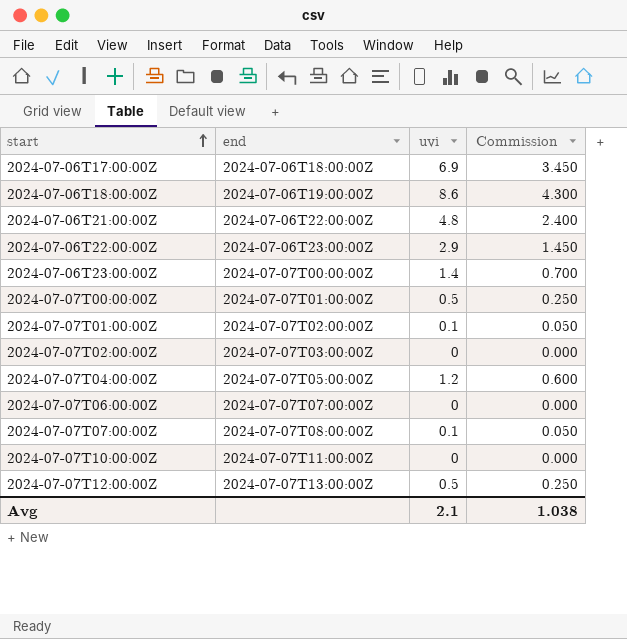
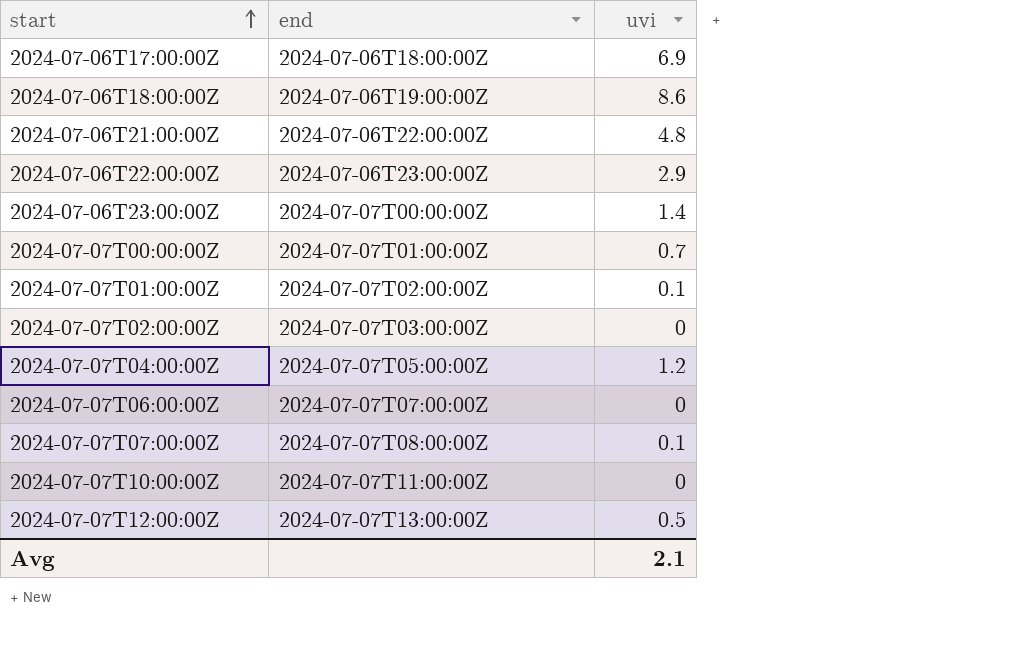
column Commission | formula: [uvi] * 0.5 -> none
2024-07-07T00:00:00Z | uvi: 0.5 -> 0.7

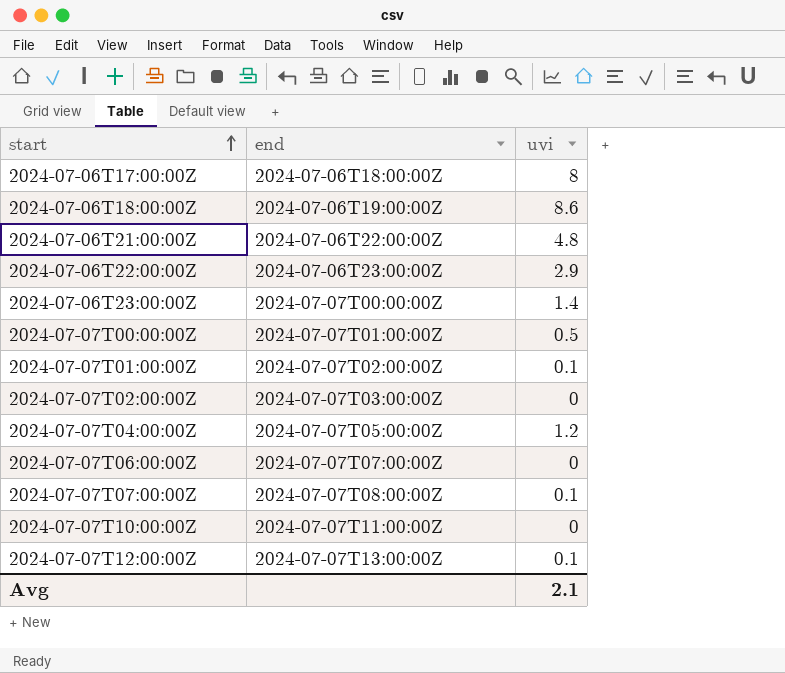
2024-07-06T17:00:00Z | uvi: 6.9 -> 8
2024-07-07T00:00:00Z | uvi: 0.7 -> 0.5
2024-07-07T12:00:00Z | uvi: 0.5 -> 0.1

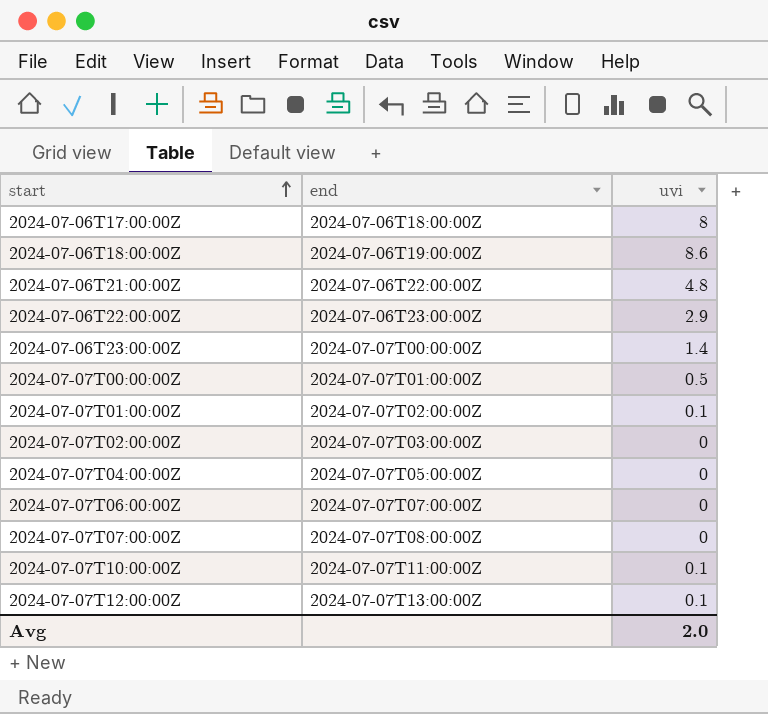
2024-07-07T04:00:00Z | uvi: 1.2 -> 0
2024-07-07T07:00:00Z | uvi: 0.1 -> 0
2024-07-07T10:00:00Z | uvi: 0 -> 0.1
Avg | uvi: 2.1 -> 2.0

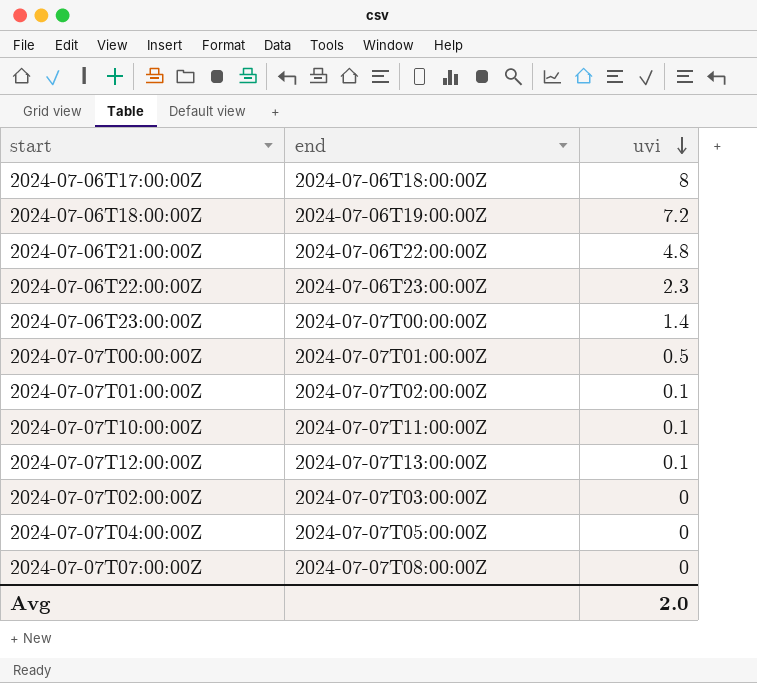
row order: start ascending -> uvi descending
row 2024-07-07T06:00:00Z: 2024-07-07T07:00:00Z | 0 -> none
2024-07-06T18:00:00Z | uvi: 8.6 -> 7.2
2024-07-06T22:00:00Z | uvi: 2.9 -> 2.3

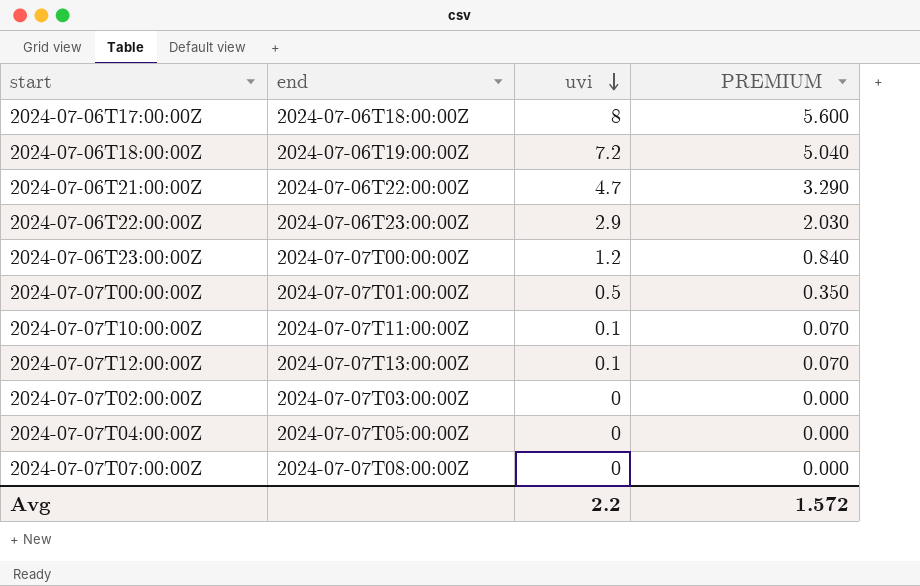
column PREMIUM | formula: none -> [uvi] * 0.7
row 2024-07-07T01:00:00Z: 2024-07-07T02:00:00Z | 0.1 -> none
2024-07-06T21:00:00Z | uvi: 4.8 -> 4.7
2024-07-06T22:00:00Z | uvi: 2.3 -> 2.9
2024-07-06T23:00:00Z | uvi: 1.4 -> 1.2
Avg | uvi: 2.0 -> 2.2

